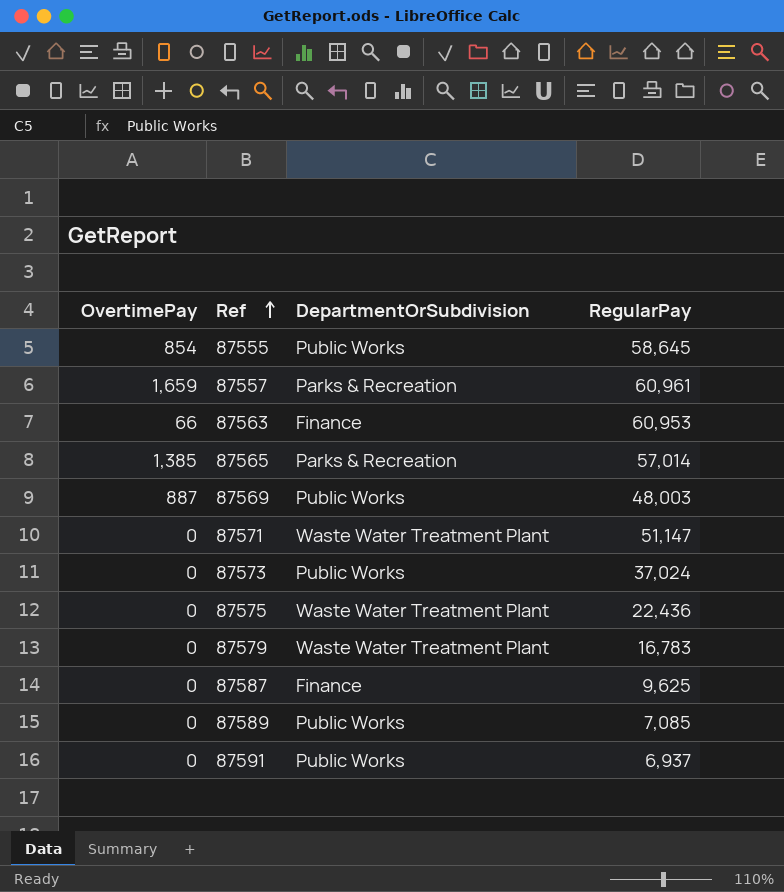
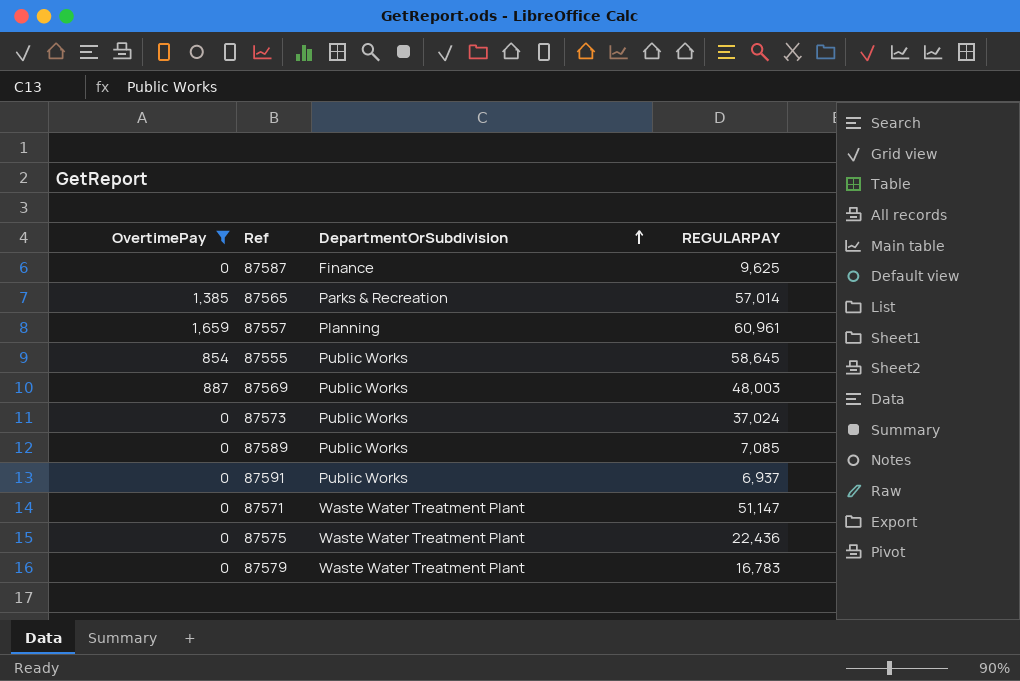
filter: none -> OvertimePay != 66
row order: Ref ascending -> DepartmentOrSubdivision ascending
column name: RegularPay -> REGULARPAY
87557 | DepartmentOrSubdivision: Parks & Recreation -> Planning

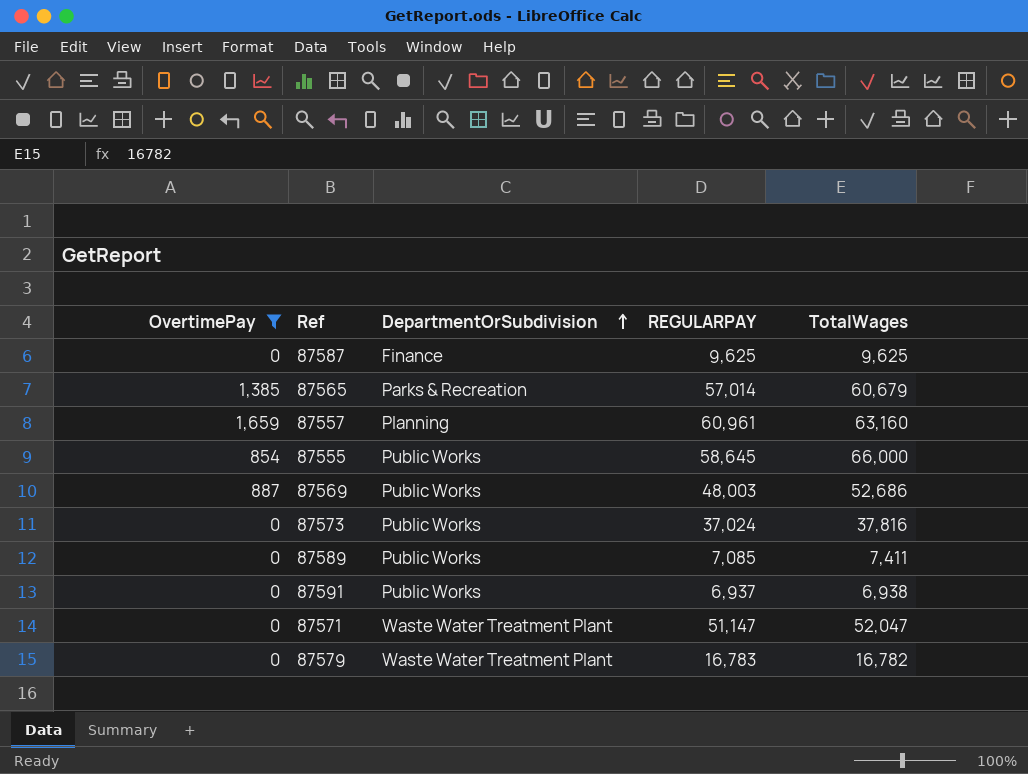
column TotalWages | position: none -> 5
row 87575: 0 | Waste Water Treatment Plant | 22,436 -> none

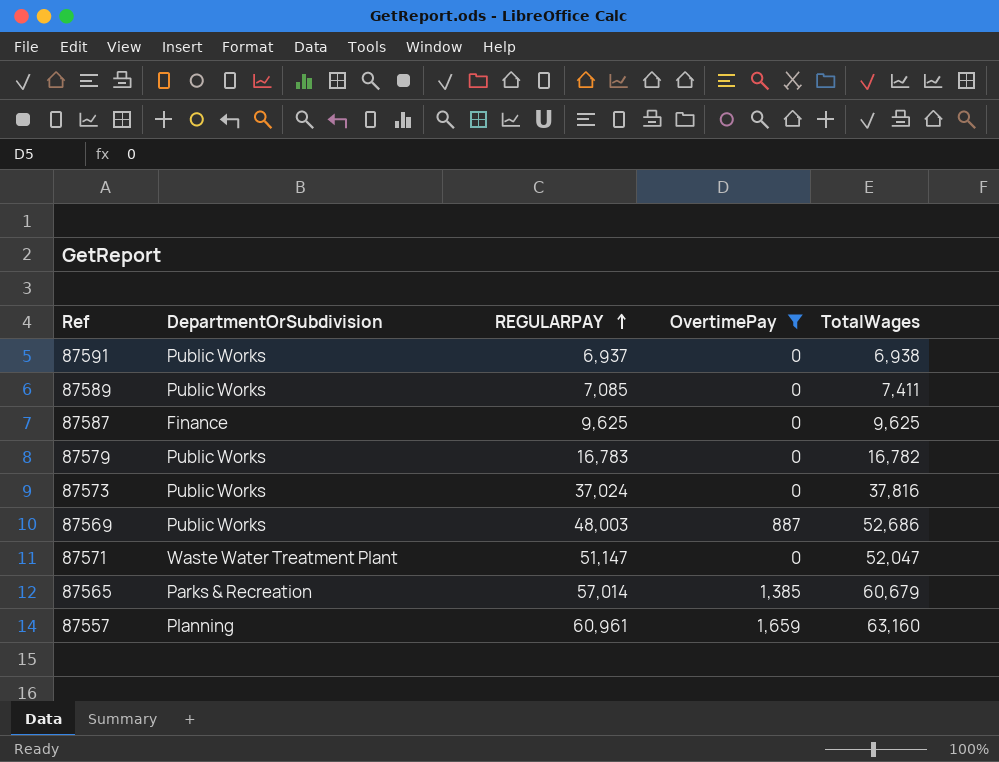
row order: DepartmentOrSubdivision ascending -> REGULARPAY ascending
column OvertimePay | position: 1 -> 4
row 87555: 854 | Public Works | 58,645 | 66,000 -> none
87579 | DepartmentOrSubdivision: Waste Water Treatment Plant -> Public Works

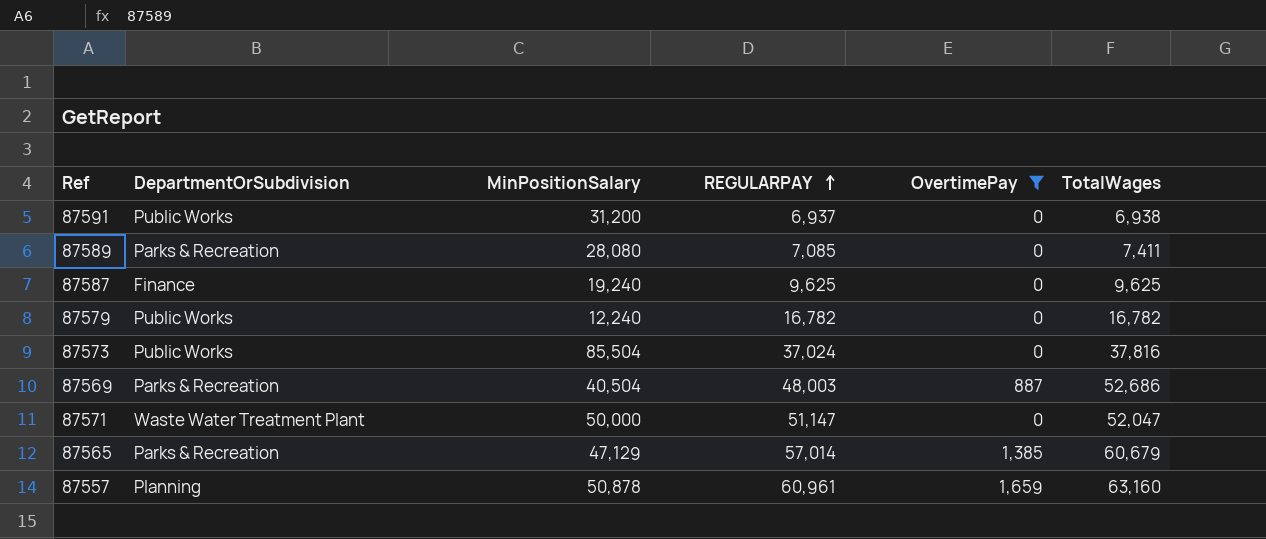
column MinPositionSalary | position: none -> 3
87589 | DepartmentOrSubdivision: Public Works -> Parks & Recreation
87579 | REGULARPAY: 16,783 -> 16,782
87569 | DepartmentOrSubdivision: Public Works -> Parks & Recreation

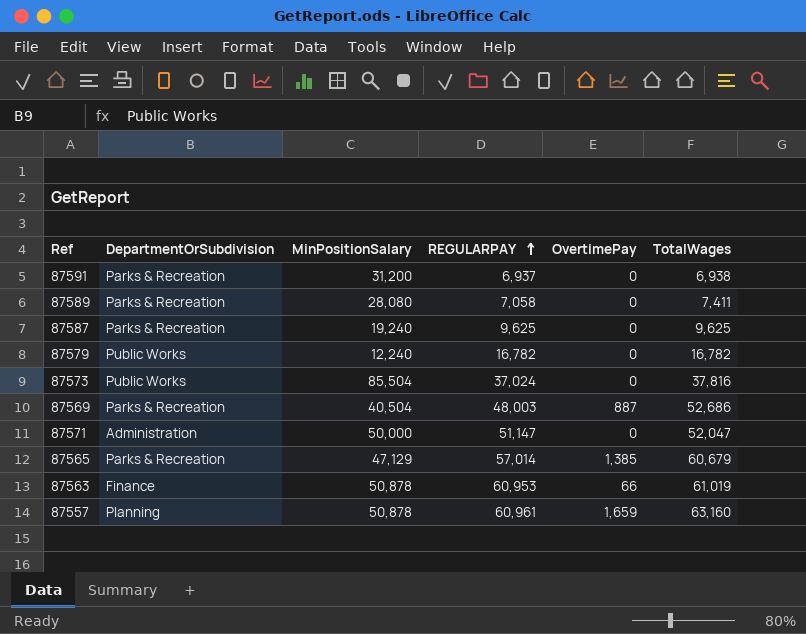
filter: OvertimePay != 66 -> none
87591 | DepartmentOrSubdivision: Public Works -> Parks & Recreation
87589 | REGULARPAY: 7,085 -> 7,058
87587 | DepartmentOrSubdivision: Finance -> Parks & Recreation
87571 | DepartmentOrSubdivision: Waste Water Treatment Plant -> Administration

